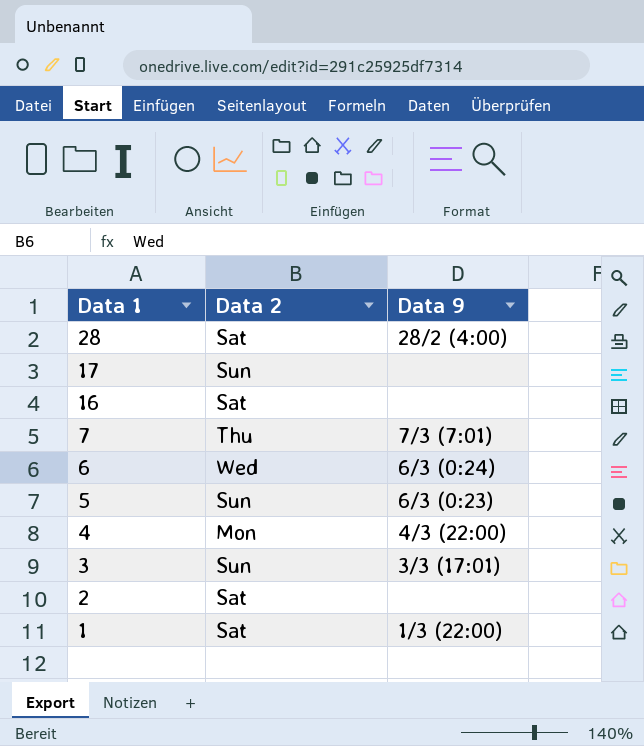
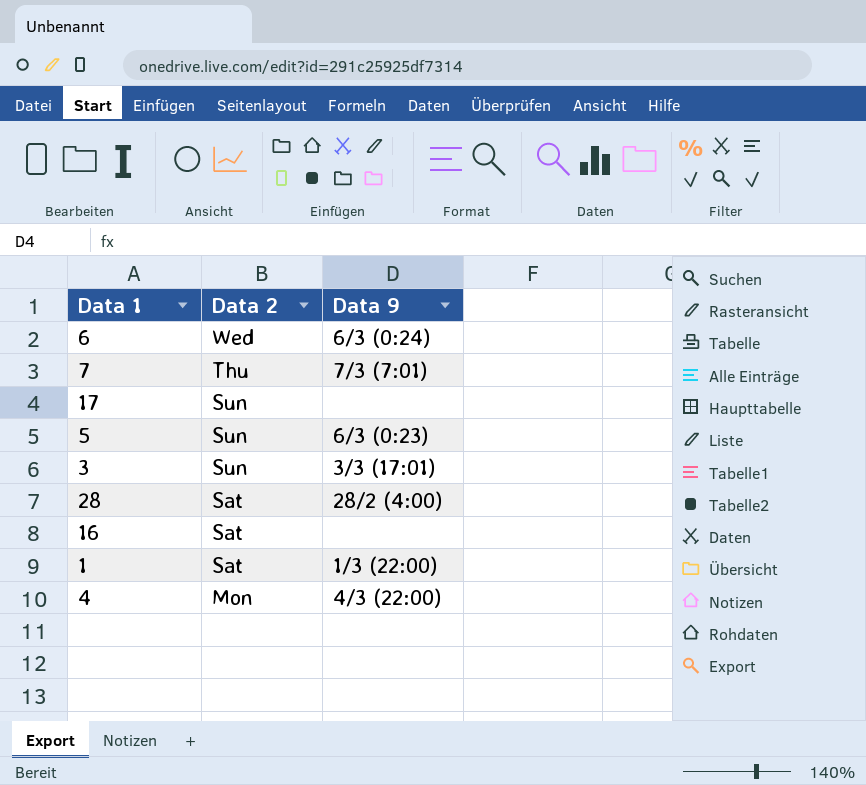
row order: Data 1 descending -> Data 2 descending
row 2: Sat | none -> none

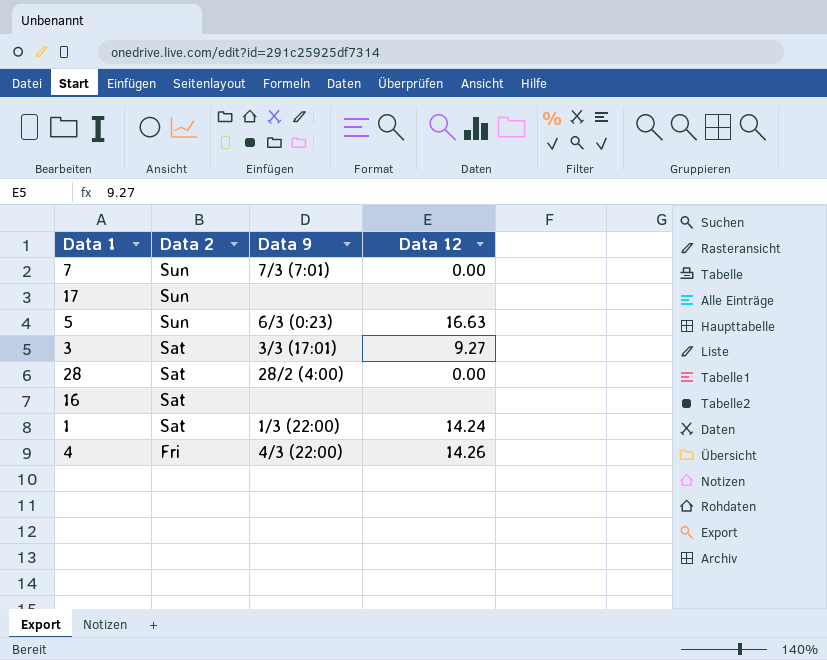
column Data 12 | position: none -> 4
row 6: Wed | 6/3 (0:24) -> none
7 | Data 2: Thu -> Sun
3 | Data 2: Sun -> Sat
4 | Data 2: Mon -> Fri

